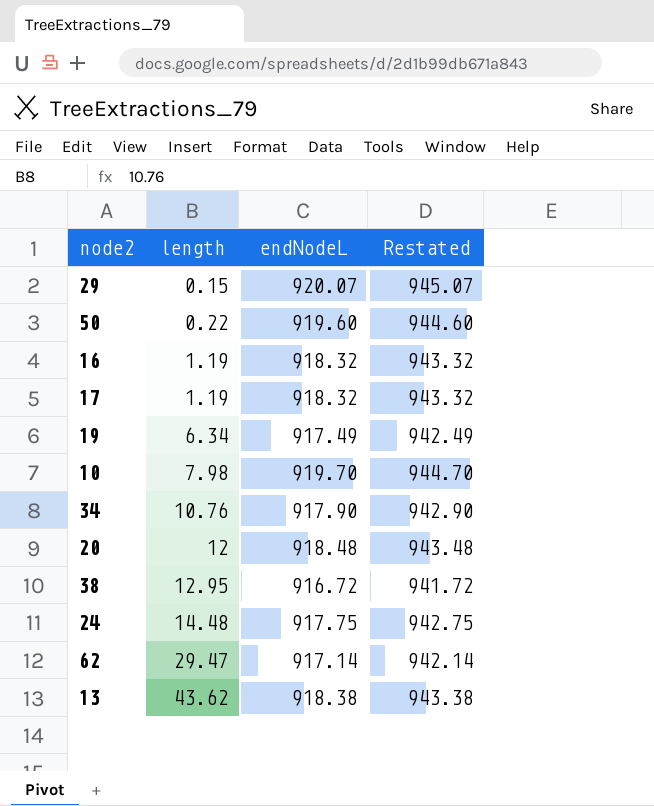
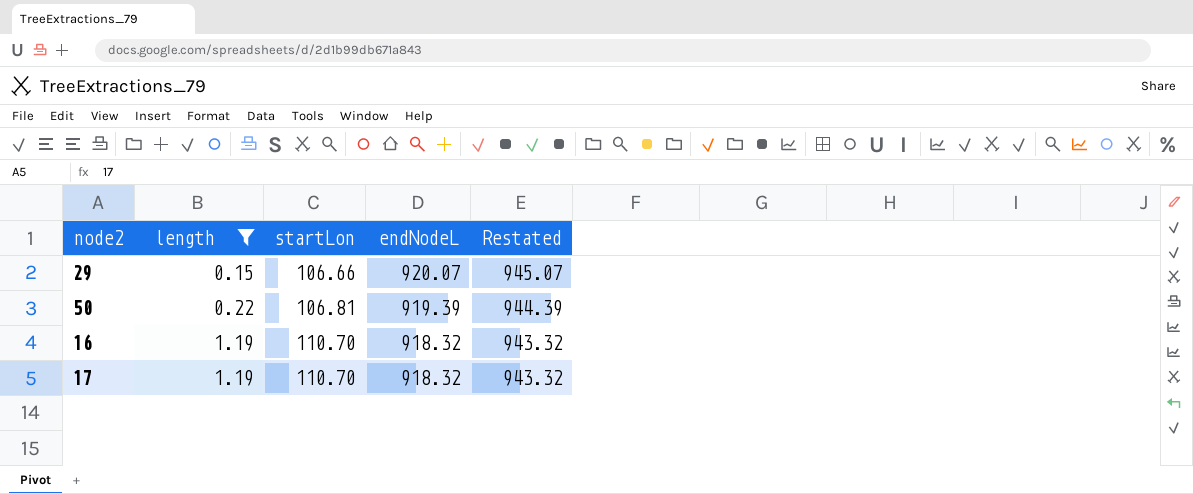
filter: none -> length <= 1.19
column startLon | position: none -> 3
50 | endNodeL: 919.60 -> 919.39
50 | Restated: 944.60 -> 944.39

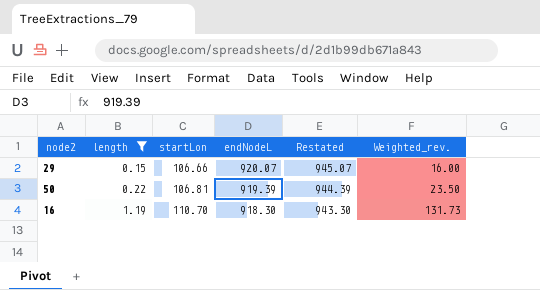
column Weighted_rev. | formula: none -> [length] * [startLon]
row 17: 1.19 | 110.70 | 918.32 | 943.32 -> none
16 | endNodeL: 918.32 -> 918.30
16 | Restated: 943.32 -> 943.30

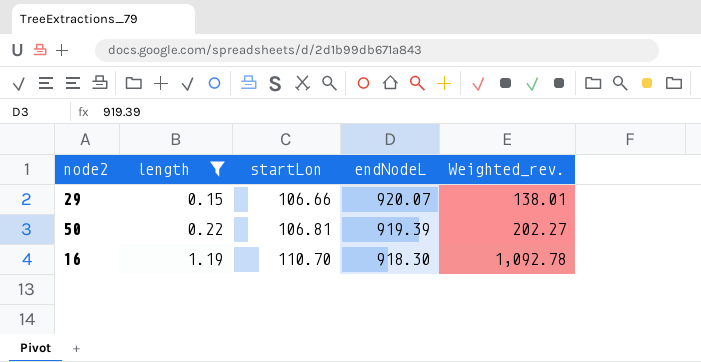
column Restated | formula: [endNodeL] + 25 -> none
column Weighted_rev. | formula: [length] * [startLon] -> [length] * [endNodeL]

